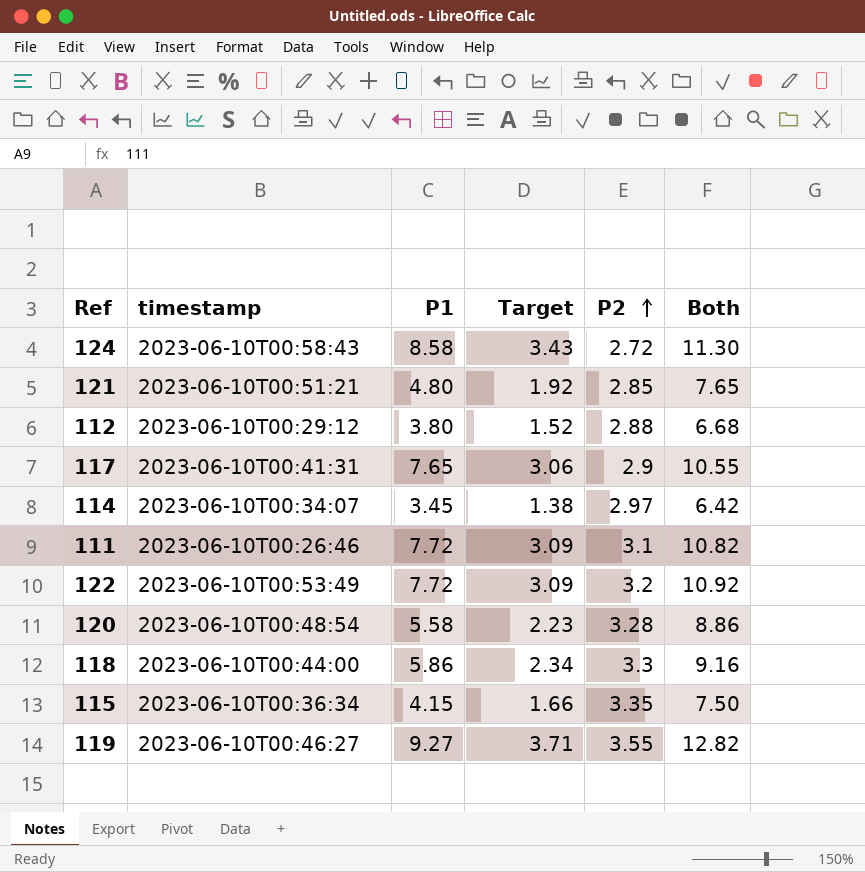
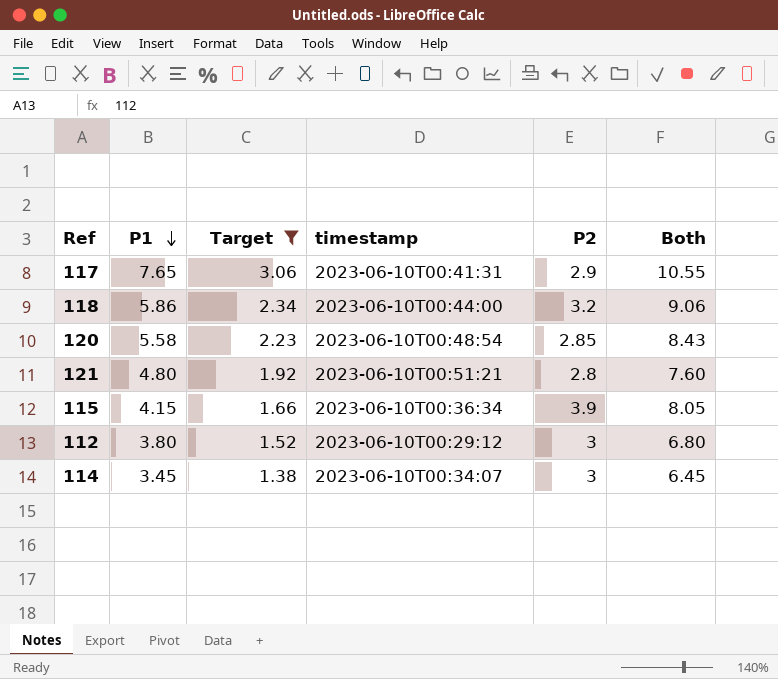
filter: none -> Target <= 3.06
row order: P2 ascending -> P1 descending
column timestamp | position: 2 -> 4
118 | P2: 3.3 -> 3.2
118 | Both: 9.16 -> 9.06
120 | P2: 3.28 -> 2.85
120 | Both: 8.86 -> 8.43
121 | P2: 2.85 -> 2.8
121 | Both: 7.65 -> 7.60
115 | P2: 3.35 -> 3.9
115 | Both: 7.50 -> 8.05
112 | P2: 2.88 -> 3
112 | Both: 6.68 -> 6.80
114 | P2: 2.97 -> 3
114 | Both: 6.42 -> 6.45

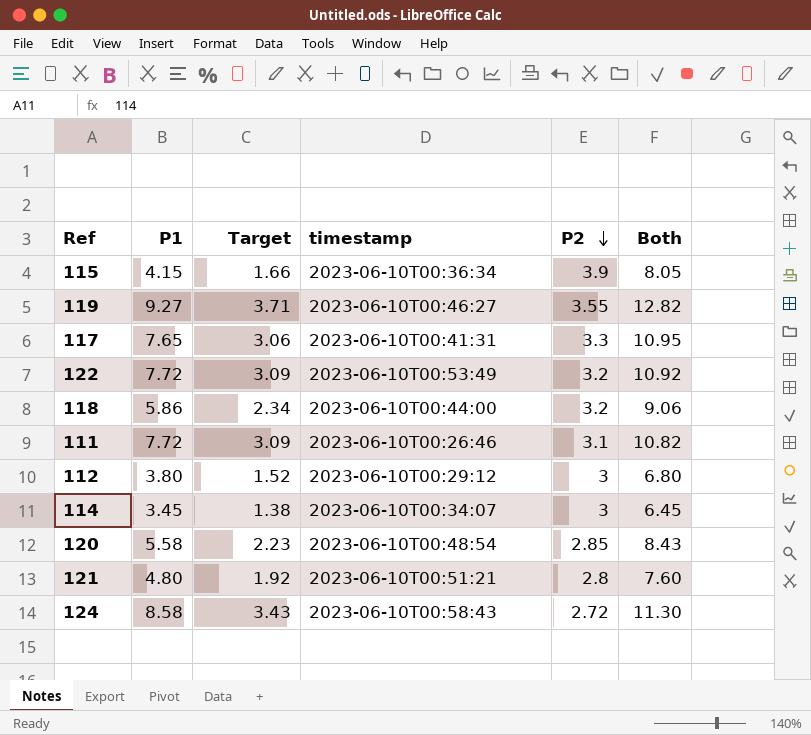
filter: Target <= 3.06 -> none
row order: P1 descending -> P2 descending
117 | P2: 2.9 -> 3.3
117 | Both: 10.55 -> 10.95

